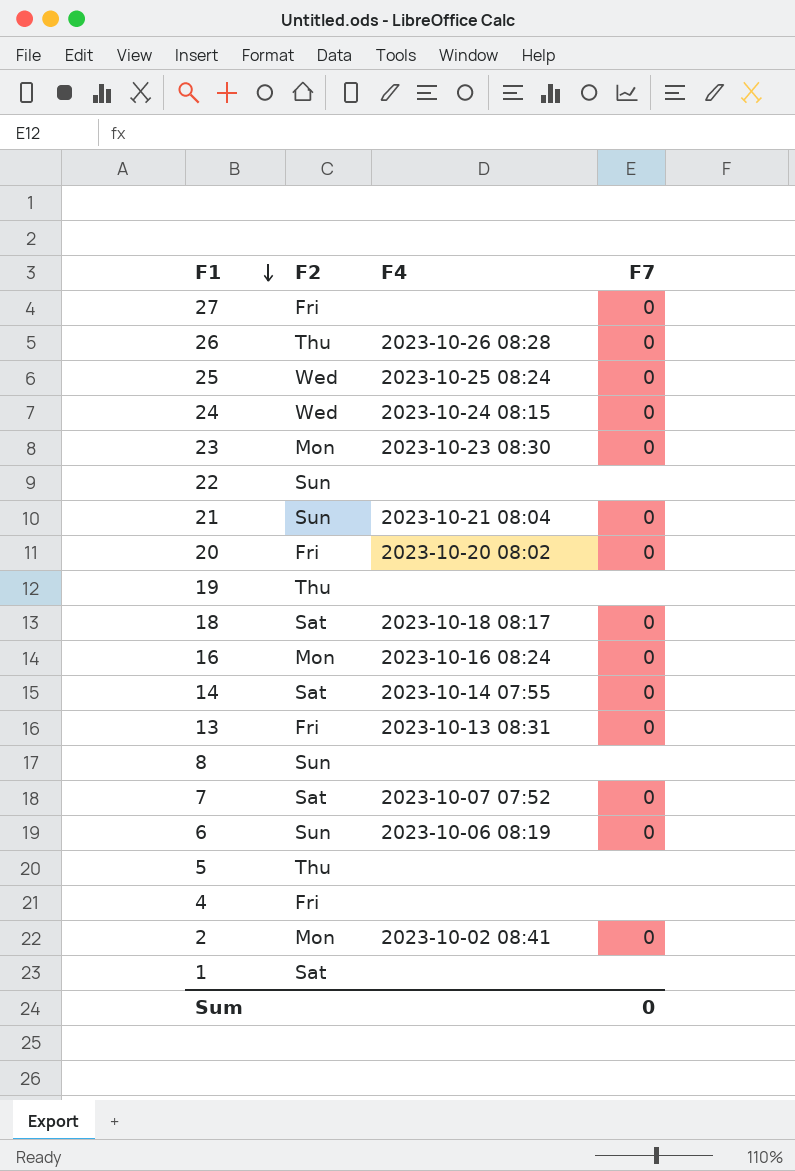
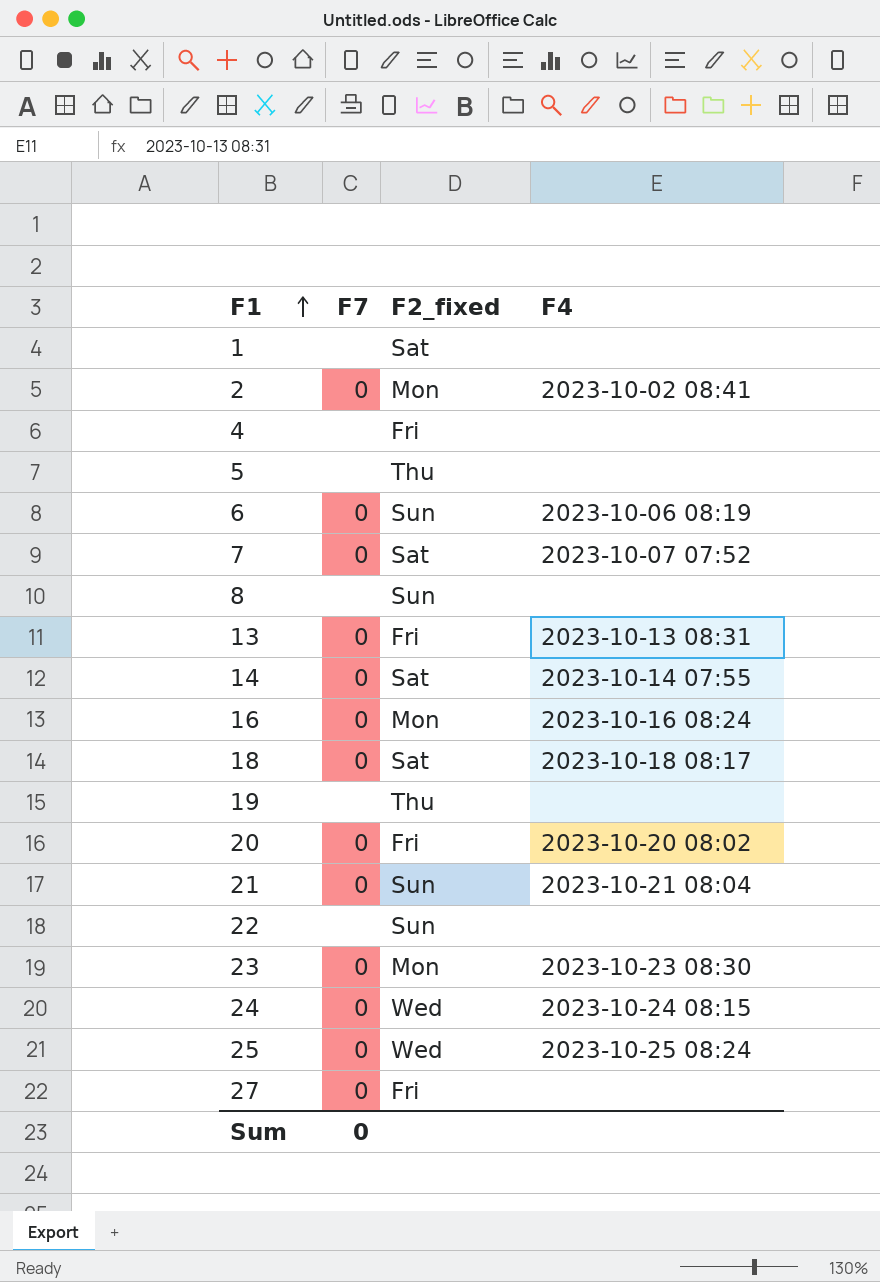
row order: F1 descending -> F1 ascending
column F7 | position: 4 -> 2
column name: F2 -> F2_fixed
row 26: Thu | 2023-10-26 08:28 | 0 -> none

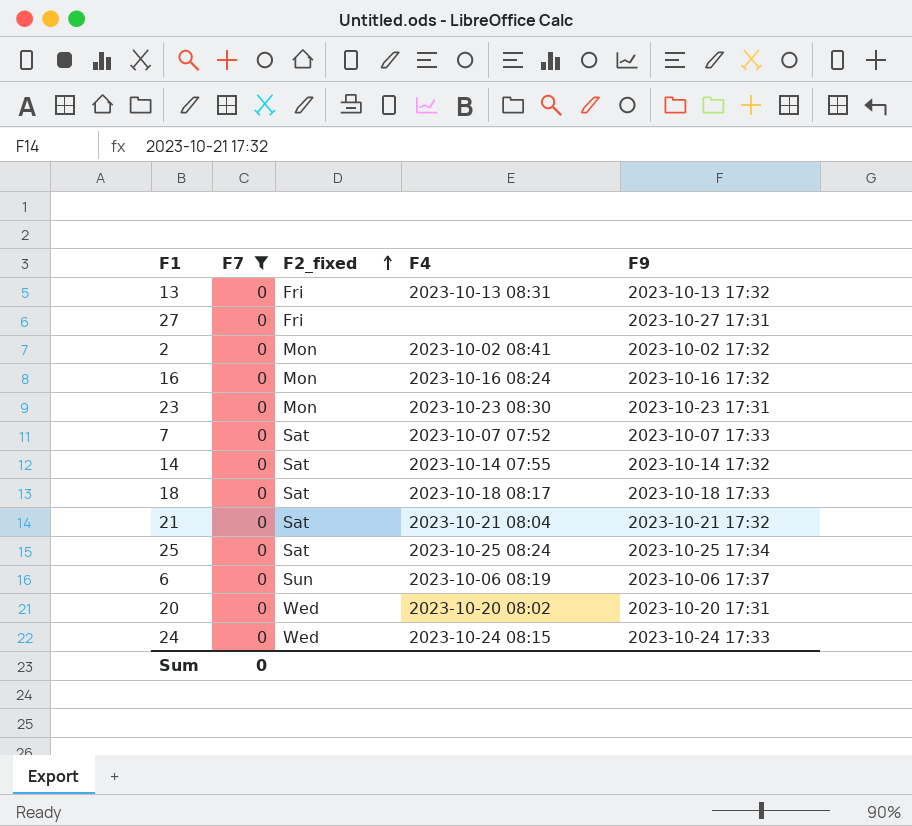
filter: none -> F7 = 0
row order: F1 ascending -> F2_fixed ascending
column F9 | position: none -> 5
21 | F2_fixed: Sun -> Sat
25 | F2_fixed: Wed -> Sat
20 | F2_fixed: Fri -> Wed

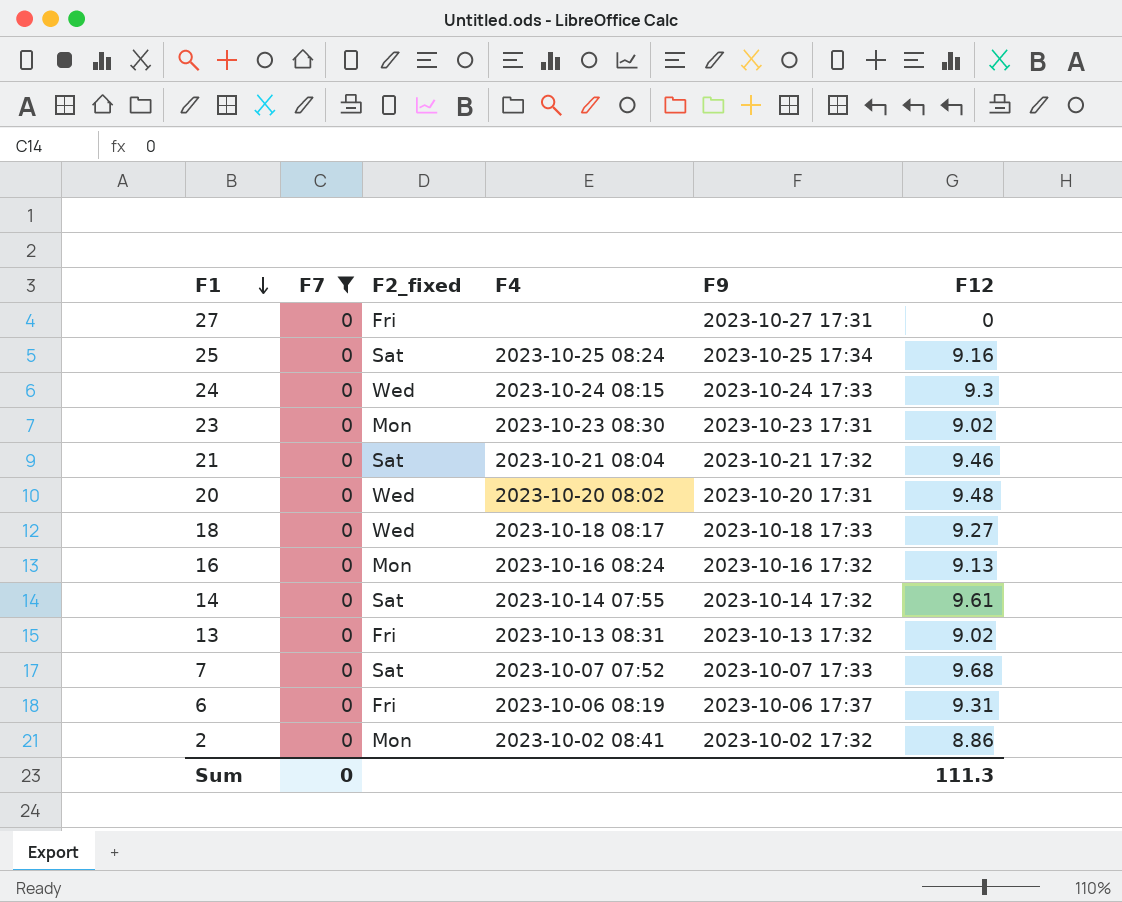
row order: F2_fixed ascending -> F1 descending
column F12 | position: none -> 6
18 | F2_fixed: Sat -> Wed
6 | F2_fixed: Sun -> Fri

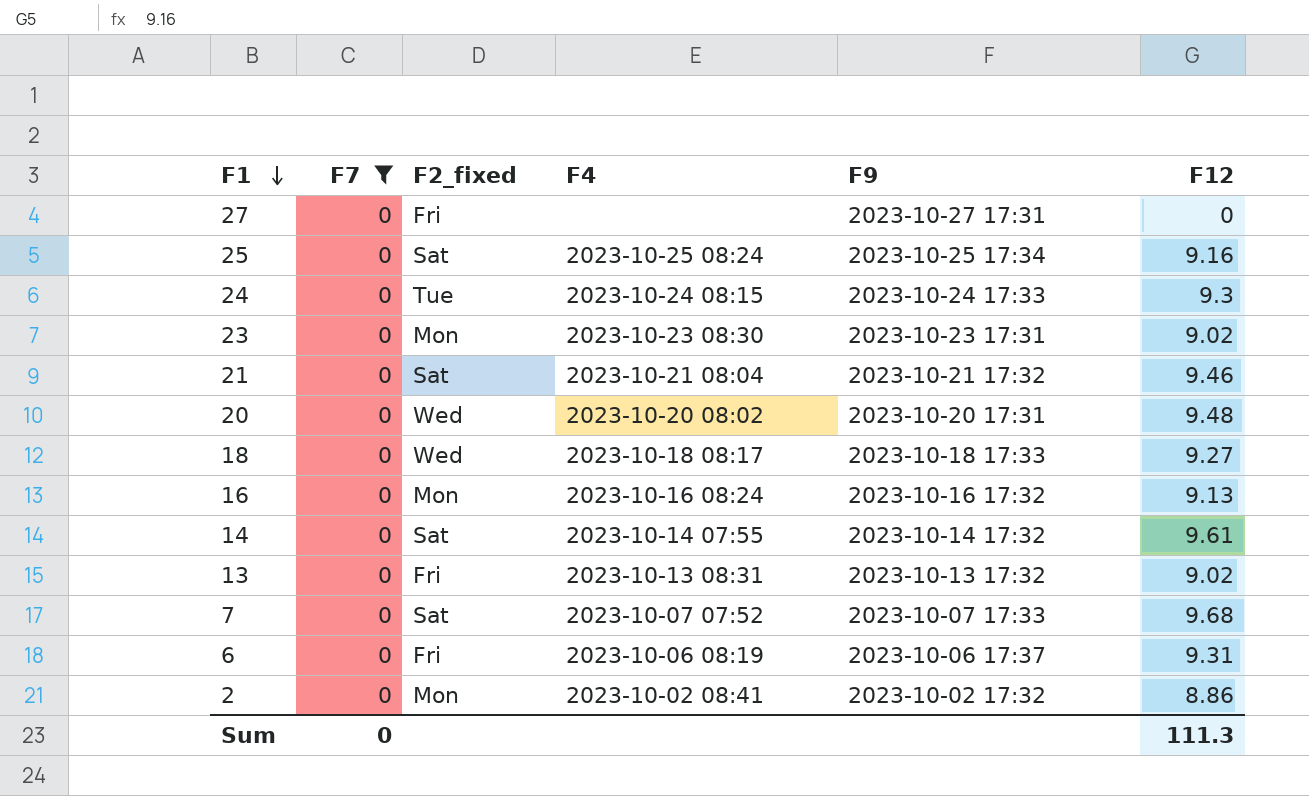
24 | F2_fixed: Wed -> Tue

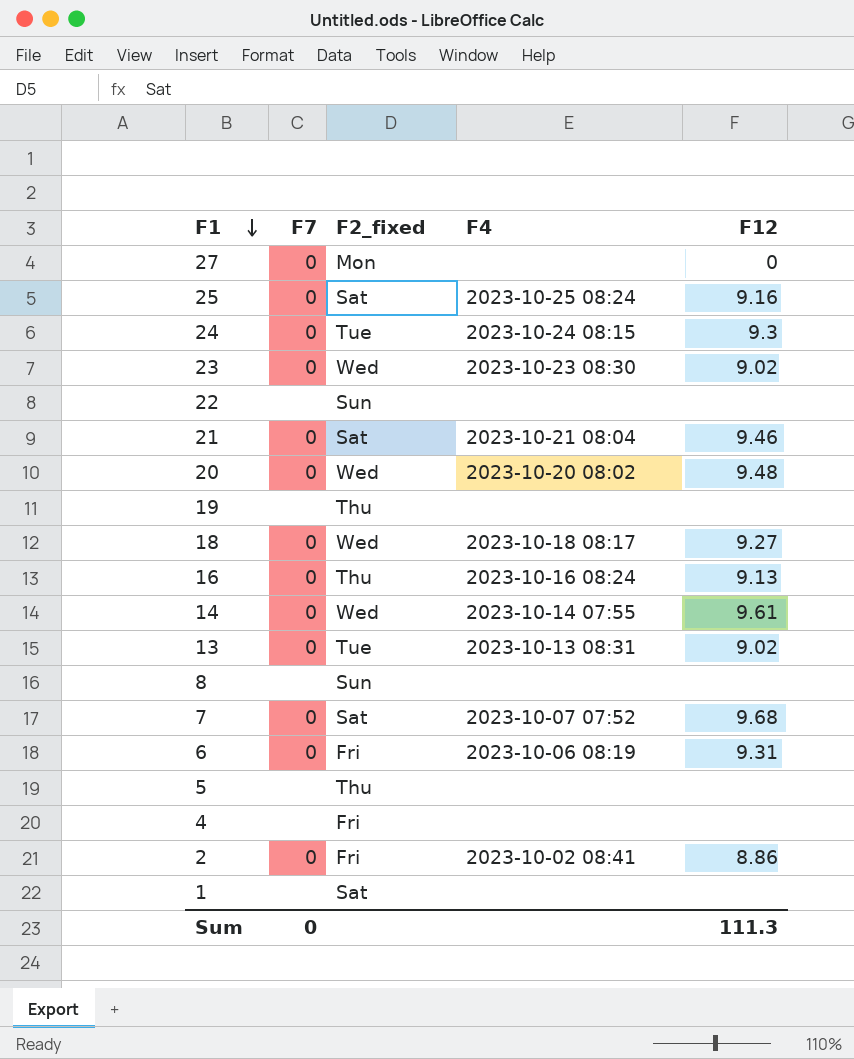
filter: F7 = 0 -> none
column F9 | position: 5 -> none
27 | F2_fixed: Fri -> Mon
23 | F2_fixed: Mon -> Wed
16 | F2_fixed: Mon -> Thu
14 | F2_fixed: Sat -> Wed
13 | F2_fixed: Fri -> Tue
2 | F2_fixed: Mon -> Fri

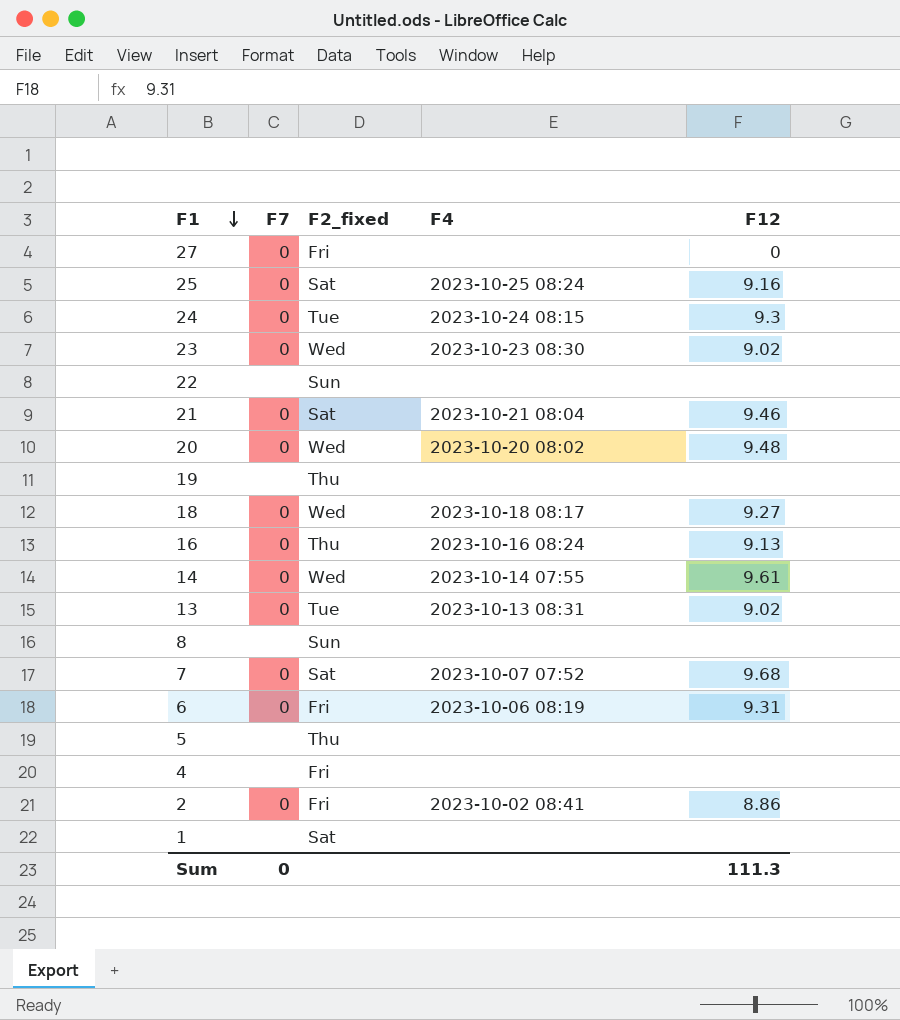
27 | F2_fixed: Mon -> Fri

